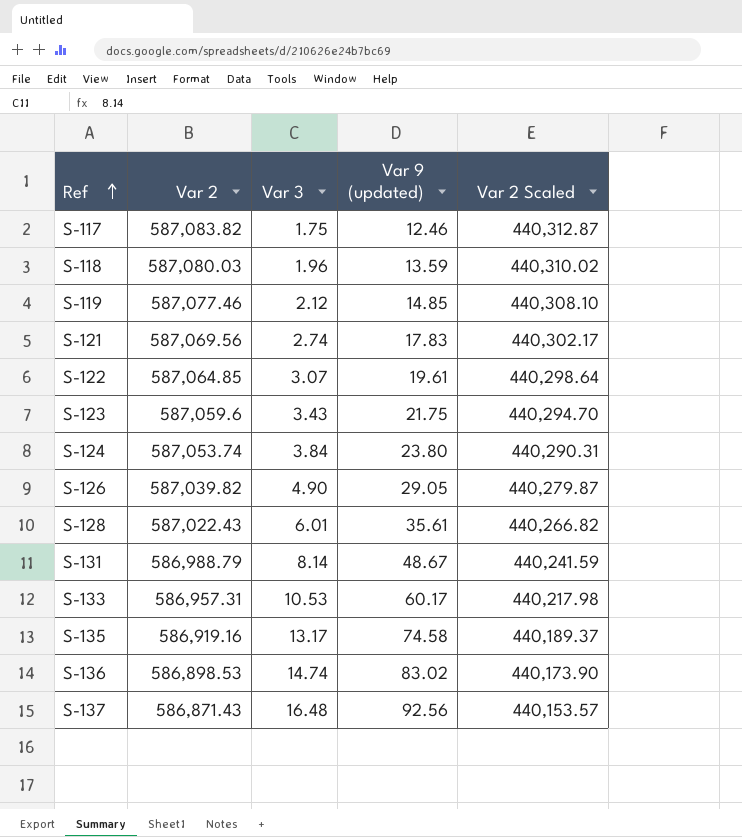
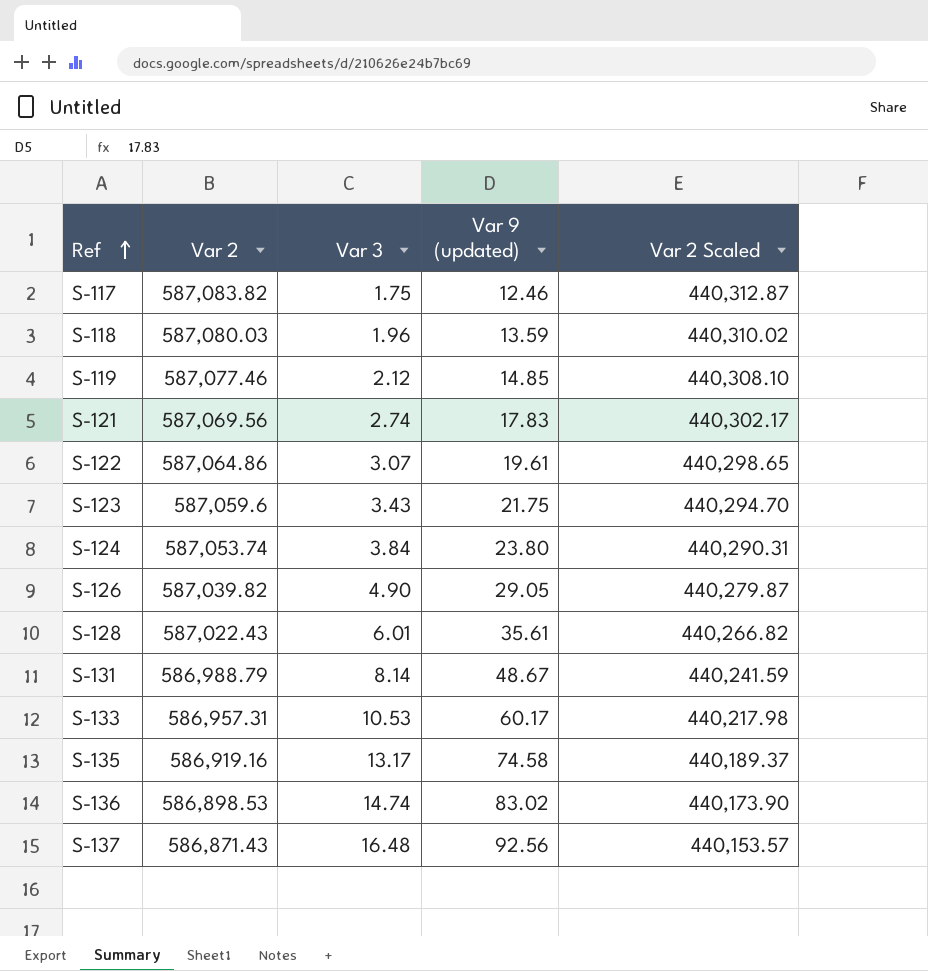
S-122 | Var 2: 587,064.85 -> 587,064.86
S-122 | Var 2 Scaled: 440,298.64 -> 440,298.65

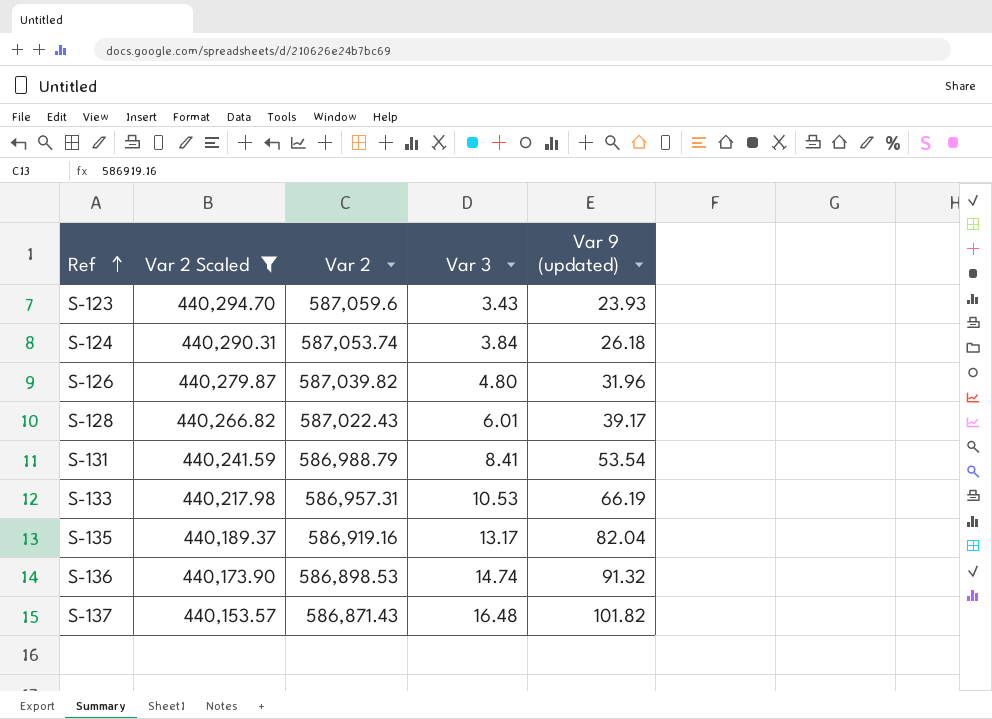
filter: none -> Var 2 Scaled <= 440,294.70
column Var 2 Scaled | position: 5 -> 2
S-123 | Var 9 (updated): 21.75 -> 23.93
S-124 | Var 9 (updated): 23.80 -> 26.18
S-126 | Var 3: 4.90 -> 4.80
S-126 | Var 9 (updated): 29.05 -> 31.96
S-128 | Var 9 (updated): 35.61 -> 39.17
S-131 | Var 3: 8.14 -> 8.41
S-131 | Var 9 (updated): 48.67 -> 53.54
S-133 | Var 9 (updated): 60.17 -> 66.19
S-135 | Var 9 (updated): 74.58 -> 82.04
S-136 | Var 9 (updated): 83.02 -> 91.32
S-137 | Var 9 (updated): 92.56 -> 101.82

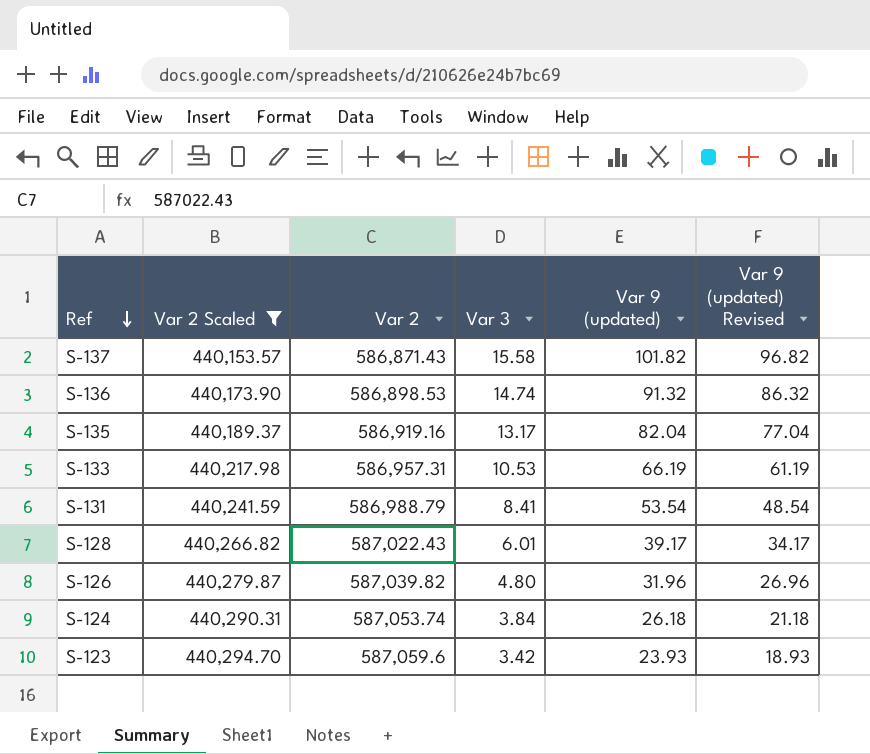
row order: Ref ascending -> Ref descending
column Var 9 (updated) Revised | formula: none -> [Var 9 (updated)] - 5
S-137 | Var 3: 16.48 -> 15.58
S-123 | Var 3: 3.43 -> 3.42

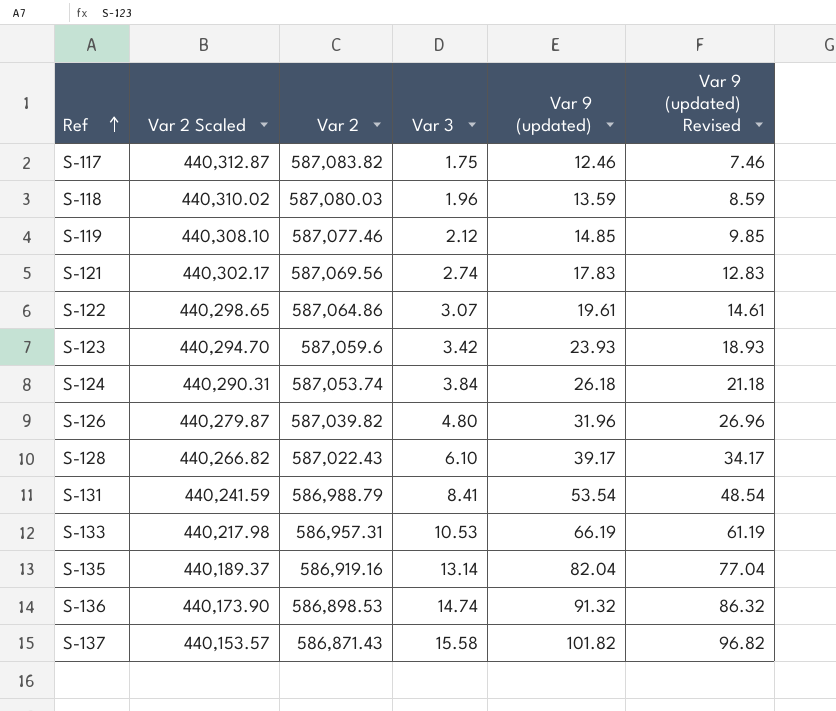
filter: Var 2 Scaled <= 440,294.70 -> none
row order: Ref descending -> Ref ascending
S-128 | Var 3: 6.01 -> 6.10
S-135 | Var 3: 13.17 -> 13.14

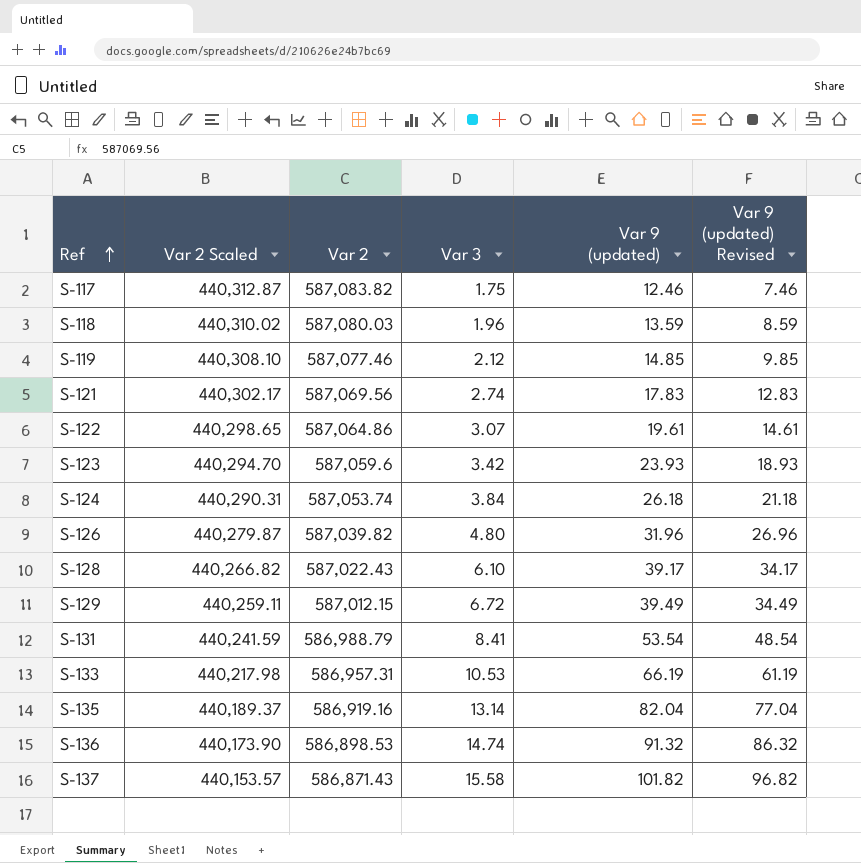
row S-129: none -> 440,259.11 | 587,012.15 | 6.72 | 39.49 | 34.49

